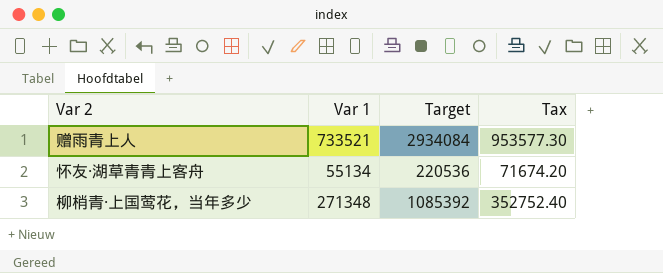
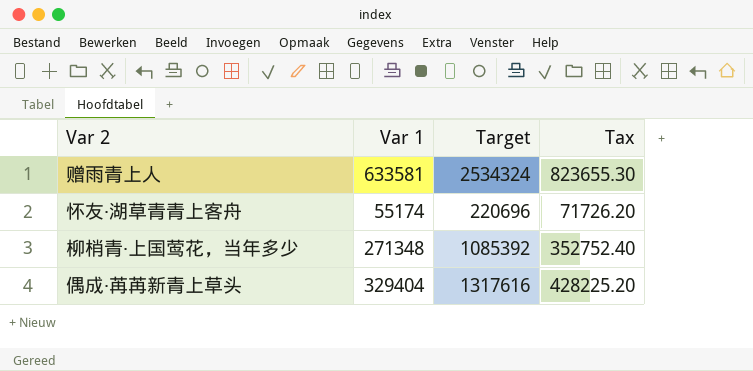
赠雨青上人 | Var 1: 733521 -> 633581
赠雨青上人 | Target: 2934084 -> 2534324
赠雨青上人 | Tax: 953577.30 -> 823655.30
怀友·湖草青青上客舟 | Var 1: 55134 -> 55174
怀友·湖草青青上客舟 | Target: 220536 -> 220696
怀友·湖草青青上客舟 | Tax: 71674.20 -> 71726.20
row 偶成·苒苒新青上草头: none -> 329404 | 1317616 | 428225.20

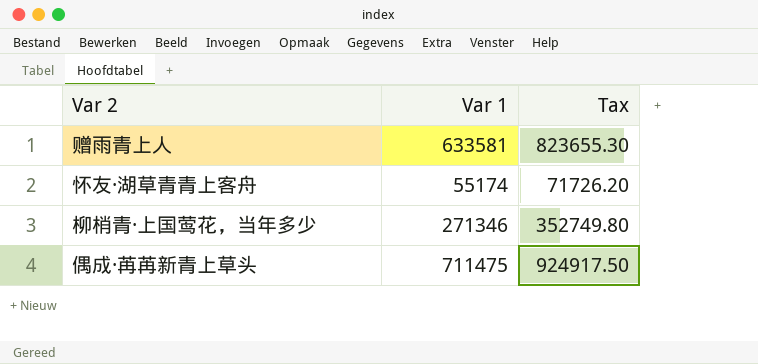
column Target | formula: [Var 1] * 4 -> none
柳梢青·上国莺花，当年多少 | Var 1: 271348 -> 271346
柳梢青·上国莺花，当年多少 | Tax: 352752.40 -> 352749.80
偶成·苒苒新青上草头 | Var 1: 329404 -> 711475
偶成·苒苒新青上草头 | Tax: 428225.20 -> 924917.50

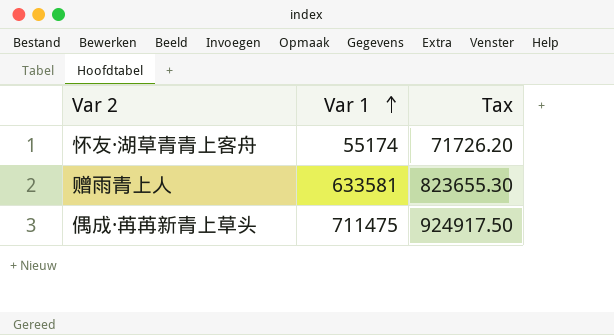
row order: none -> Var 1 ascending
row 柳梢青·上国莺花，当年多少: 271346 | 352749.80 -> none

